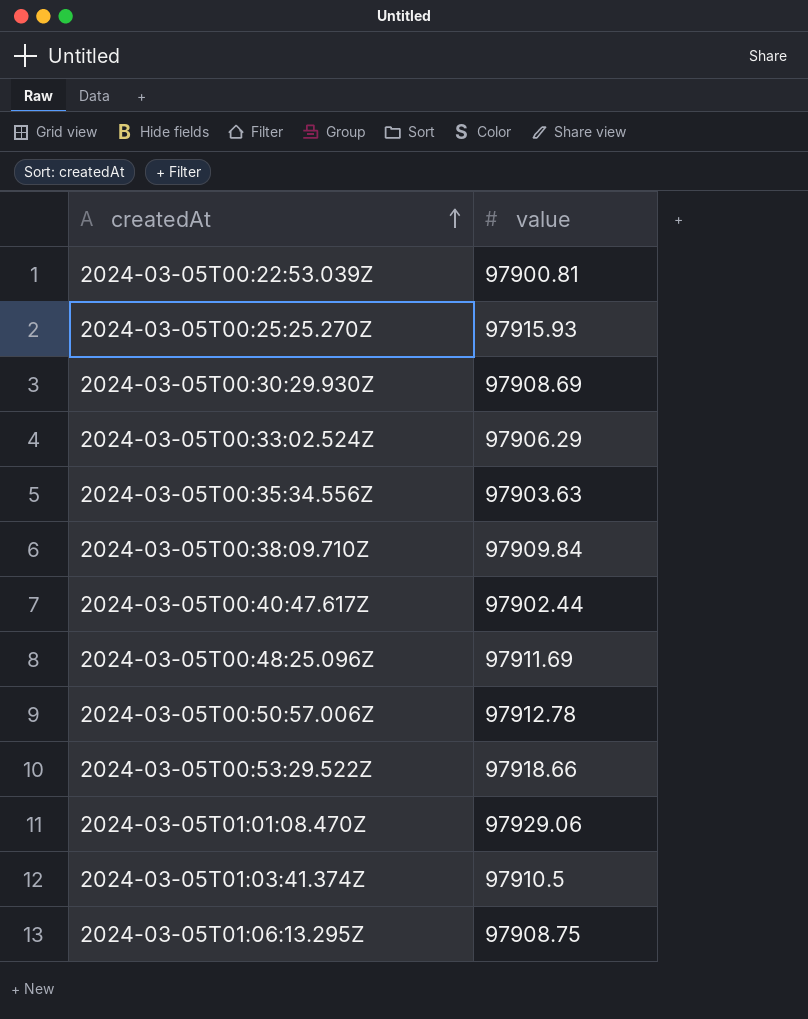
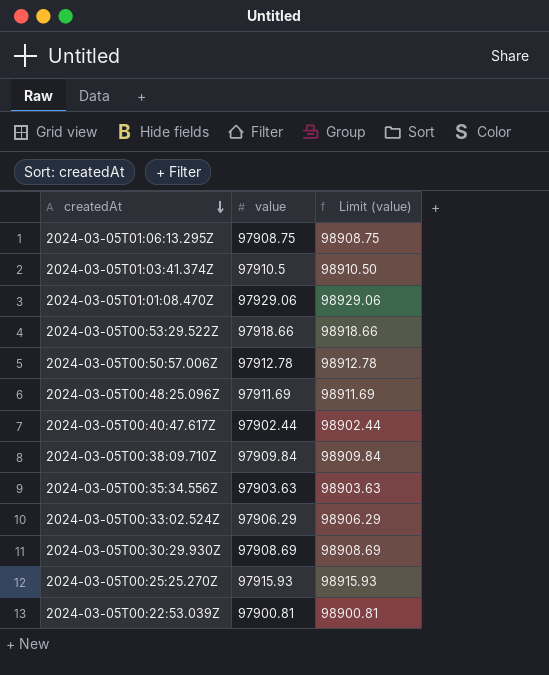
row order: createdAt ascending -> createdAt descending
column Limit (value) | formula: none -> [value] + 1000

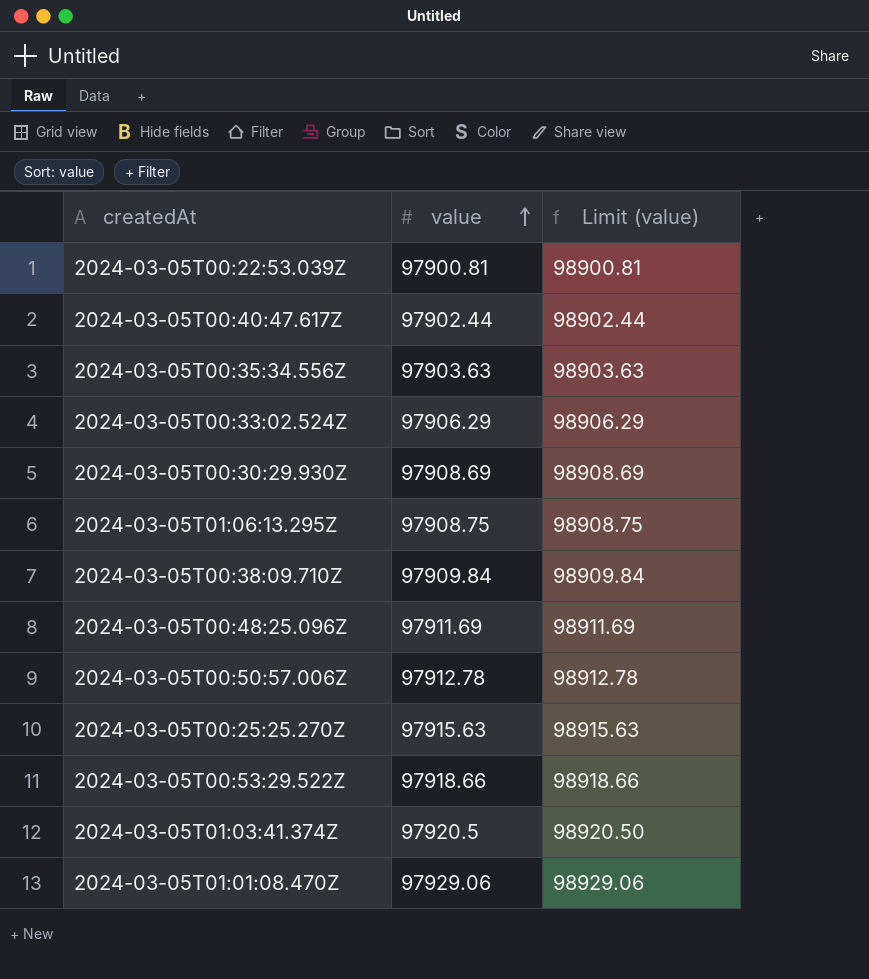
row order: createdAt descending -> value ascending
2024-03-05T00:25:25.270Z | value: 97915.93 -> 97915.63
2024-03-05T00:25:25.270Z | Limit (value): 98915.93 -> 98915.63
2024-03-05T01:03:41.374Z | value: 97910.5 -> 97920.5
2024-03-05T01:03:41.374Z | Limit (value): 98910.50 -> 98920.50

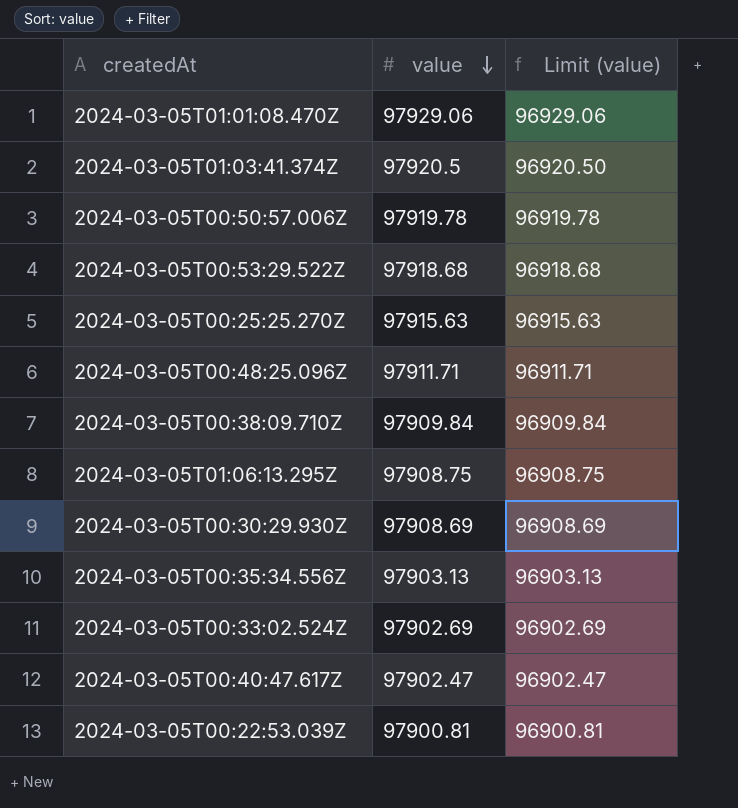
row order: value ascending -> value descending
column Limit (value) | formula: [value] + 1000 -> [value] - 1000
2024-03-05T00:50:57.006Z | value: 97912.78 -> 97919.78
2024-03-05T00:53:29.522Z | value: 97918.66 -> 97918.68
2024-03-05T00:48:25.096Z | value: 97911.69 -> 97911.71
2024-03-05T00:35:34.556Z | value: 97903.63 -> 97903.13
2024-03-05T00:33:02.524Z | value: 97906.29 -> 97902.69
2024-03-05T00:40:47.617Z | value: 97902.44 -> 97902.47

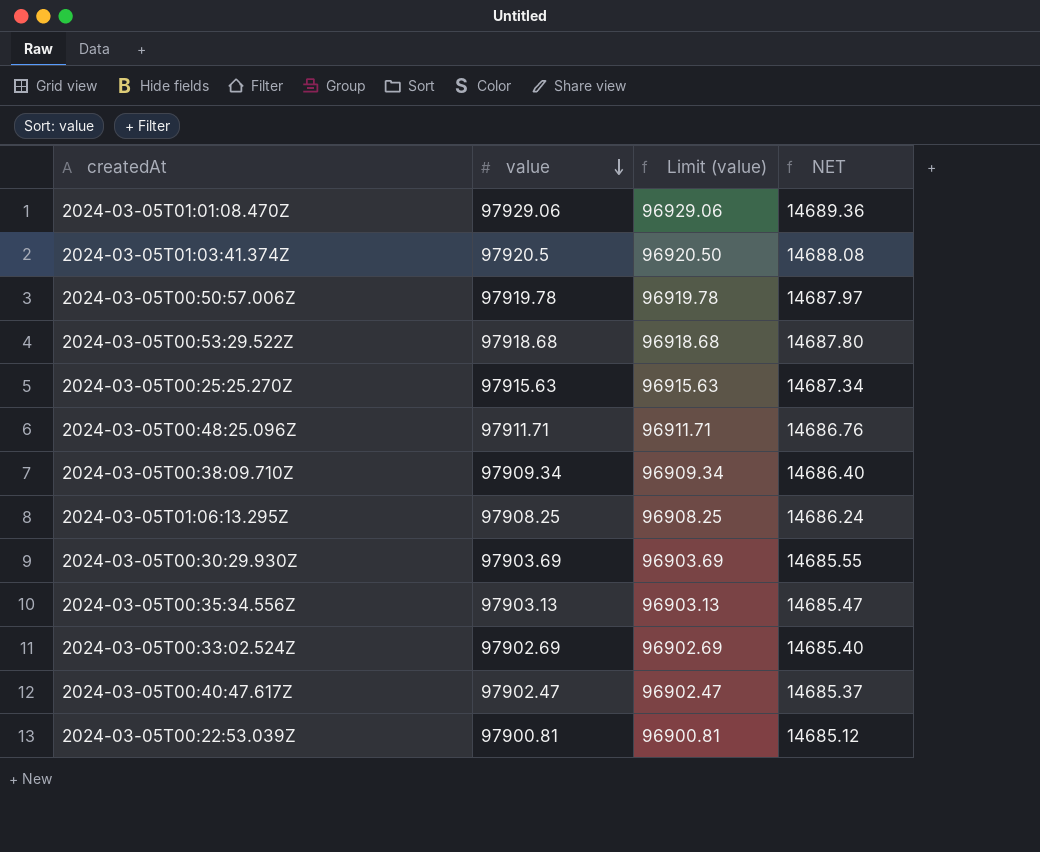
column NET | formula: none -> [value] * 0.15
2024-03-05T00:38:09.710Z | value: 97909.84 -> 97909.34
2024-03-05T00:38:09.710Z | Limit (value): 96909.84 -> 96909.34
2024-03-05T01:06:13.295Z | value: 97908.75 -> 97908.25
2024-03-05T01:06:13.295Z | Limit (value): 96908.75 -> 96908.25
2024-03-05T00:30:29.930Z | value: 97908.69 -> 97903.69
2024-03-05T00:30:29.930Z | Limit (value): 96908.69 -> 96903.69

